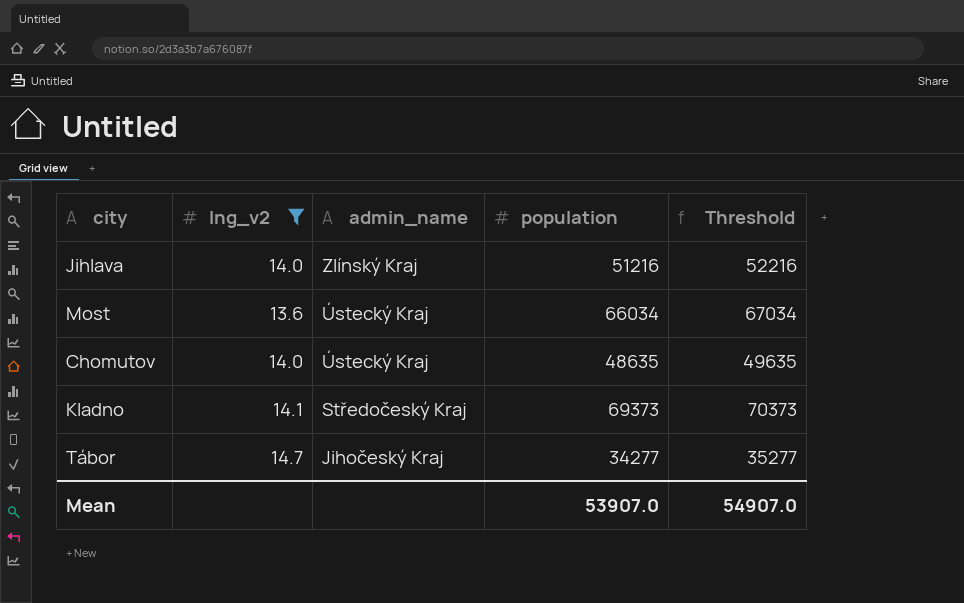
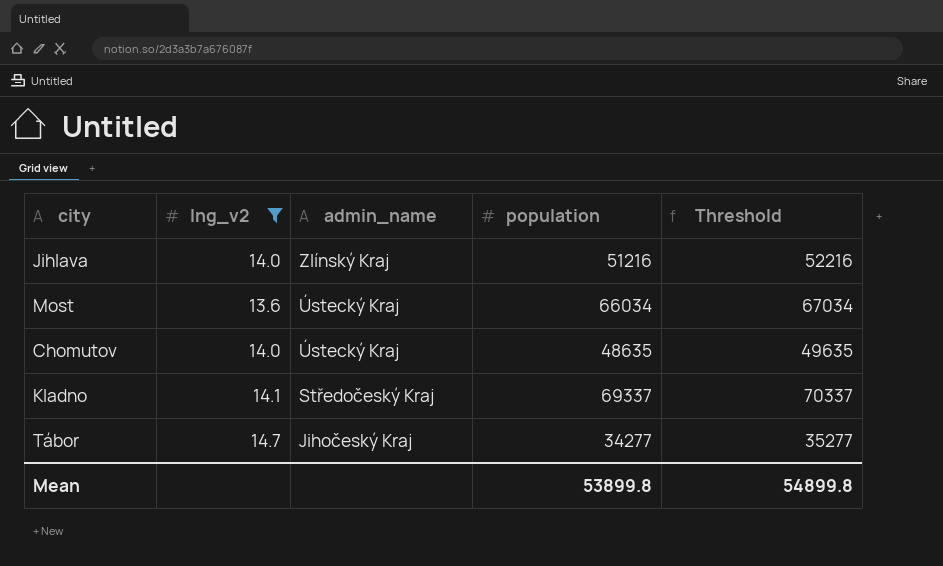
Kladno | population: 69373 -> 69337
Kladno | Threshold: 70373 -> 70337
Mean | population: 53907.0 -> 53899.8
Mean | Threshold: 54907.0 -> 54899.8

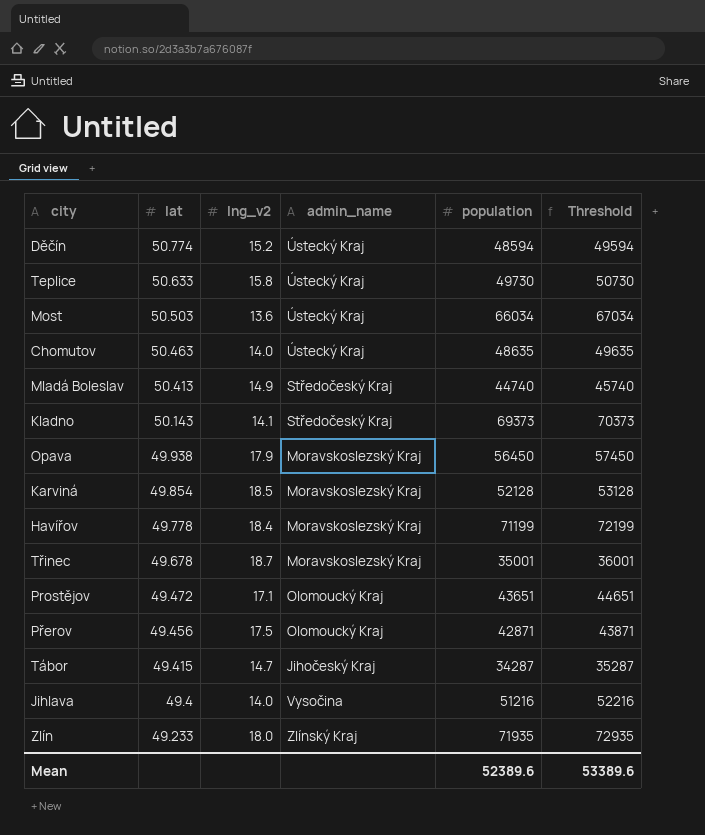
filter: lng_v2 <= 14.7 -> none
row order: admin_name descending -> lat descending
column lat | position: none -> 2
Kladno | population: 69337 -> 69373
Kladno | Threshold: 70337 -> 70373
Tábor | population: 34277 -> 34287
Tábor | Threshold: 35277 -> 35287
Jihlava | admin_name: Zlínský Kraj -> Vysočina
Mean | population: 53899.8 -> 52389.6
Mean | Threshold: 54899.8 -> 53389.6

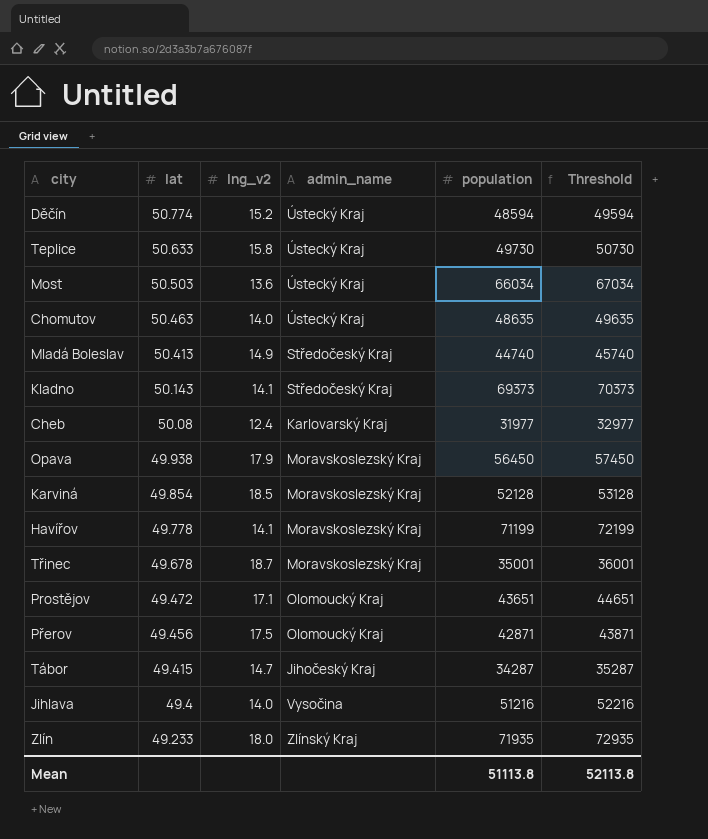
row Cheb: none -> 50.08 | 12.4 | Karlovarský Kraj | 31977 | 32977
Havířov | lng_v2: 18.4 -> 14.1
Mean | population: 52389.6 -> 51113.8
Mean | Threshold: 53389.6 -> 52113.8

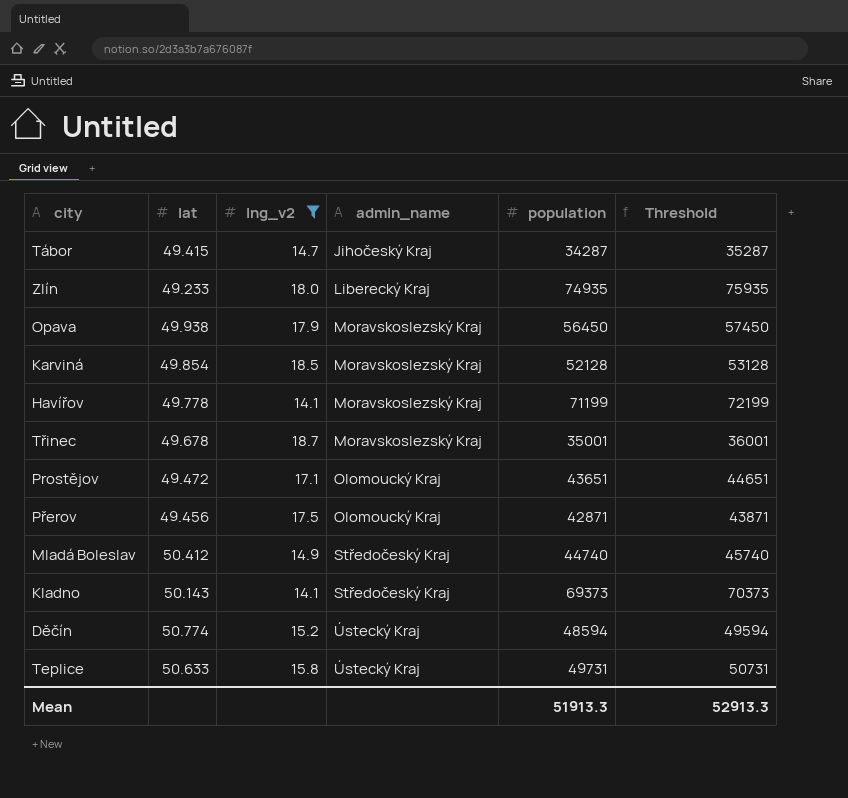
filter: none -> lng_v2 >= 14.1
row order: lat descending -> admin_name ascending
Zlín | admin_name: Zlínský Kraj -> Liberecký Kraj
Zlín | population: 71935 -> 74935
Zlín | Threshold: 72935 -> 75935
Mladá Boleslav | lat: 50.413 -> 50.412
Teplice | population: 49730 -> 49731
Teplice | Threshold: 50730 -> 50731
Mean | population: 51113.8 -> 51913.3
Mean | Threshold: 52113.8 -> 52913.3

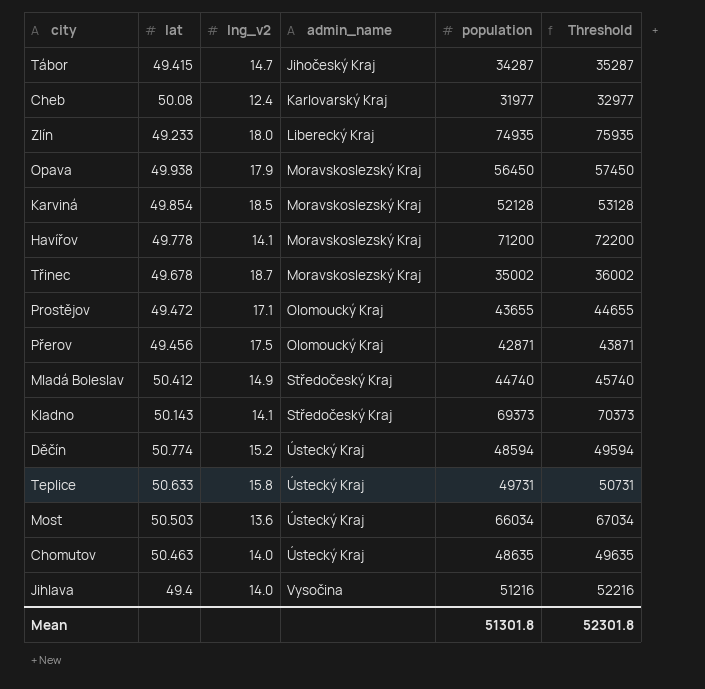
filter: lng_v2 >= 14.1 -> none
Havířov | population: 71199 -> 71200
Havířov | Threshold: 72199 -> 72200
Třinec | population: 35001 -> 35002
Třinec | Threshold: 36001 -> 36002
Prostějov | population: 43651 -> 43655
Prostějov | Threshold: 44651 -> 44655
Mean | population: 51913.3 -> 51301.8
Mean | Threshold: 52913.3 -> 52301.8

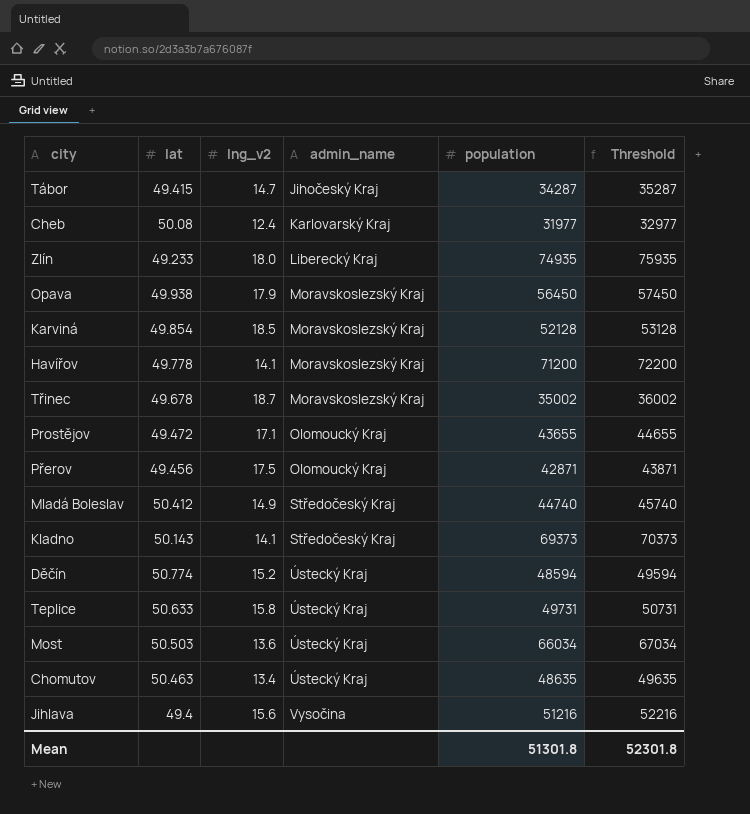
Chomutov | lng_v2: 14.0 -> 13.4
Jihlava | lng_v2: 14.0 -> 15.6

